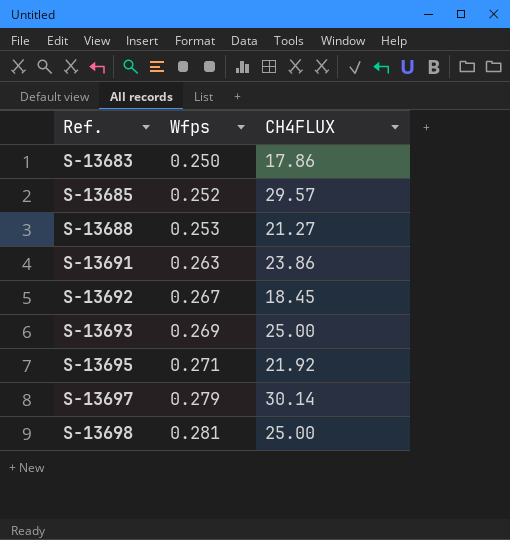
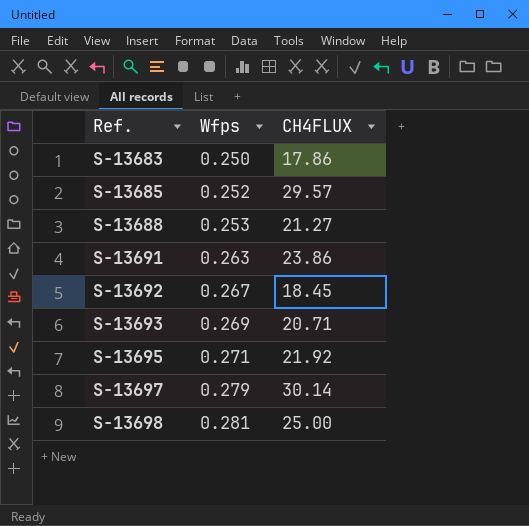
S-13693 | CH4FLUX: 25.00 -> 20.71

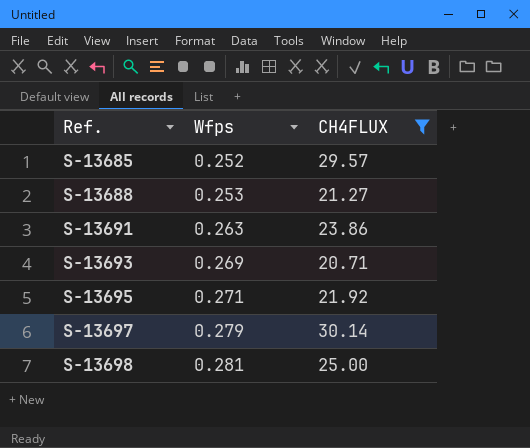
filter: none -> CH4FLUX >= 20.71

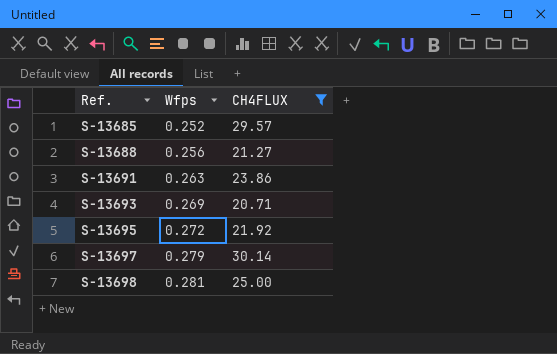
S-13688 | Wfps: 0.253 -> 0.256
S-13695 | Wfps: 0.271 -> 0.272

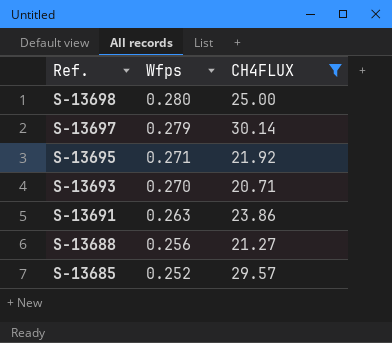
row order: Ref. ascending -> Ref. descending
S-13698 | Wfps: 0.281 -> 0.280
S-13695 | Wfps: 0.272 -> 0.271
S-13693 | Wfps: 0.269 -> 0.270

